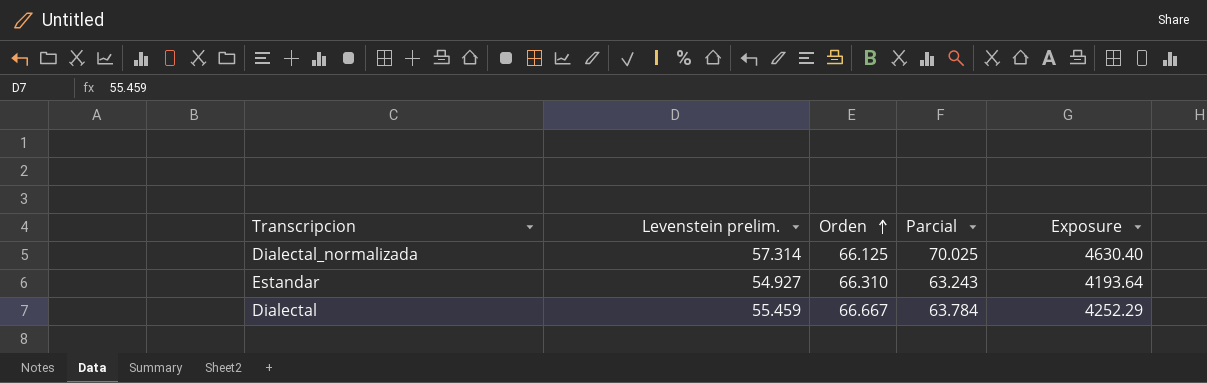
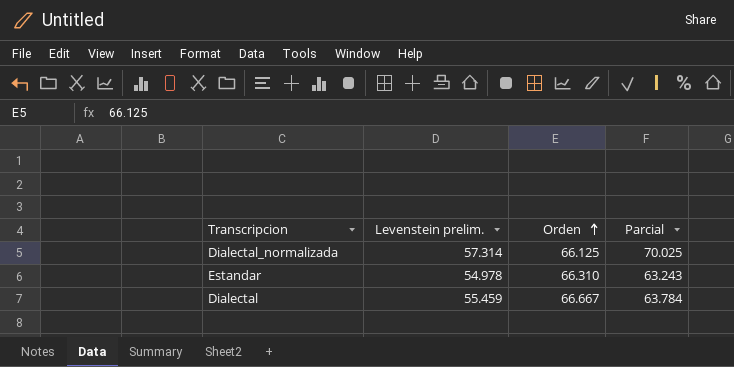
column Exposure | formula: [Orden] * [Parcial] -> none
Estandar | Levenstein prelim.: 54.927 -> 54.978

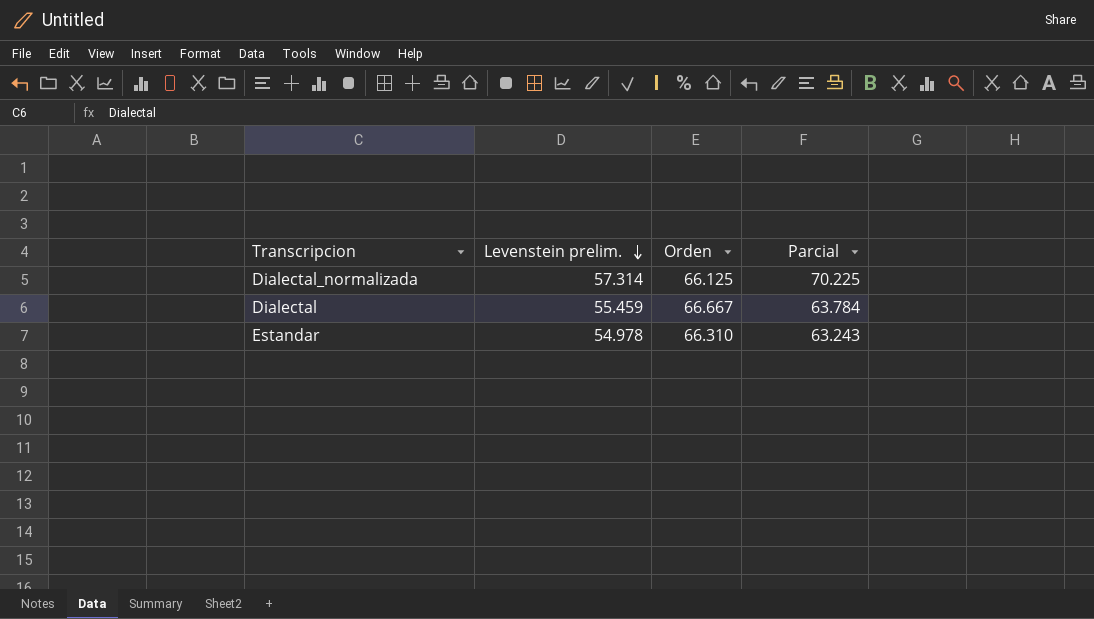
row order: Orden ascending -> Levenstein prelim. descending
Dialectal_normalizada | Parcial: 70.025 -> 70.225

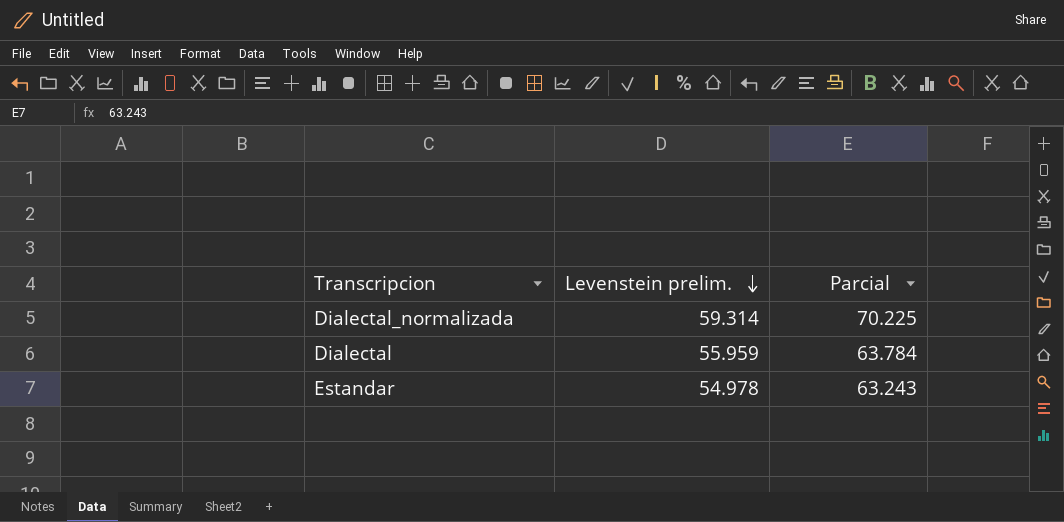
column Orden | position: 3 -> none
Dialectal_normalizada | Levenstein prelim.: 57.314 -> 59.314
Dialectal | Levenstein prelim.: 55.459 -> 55.959

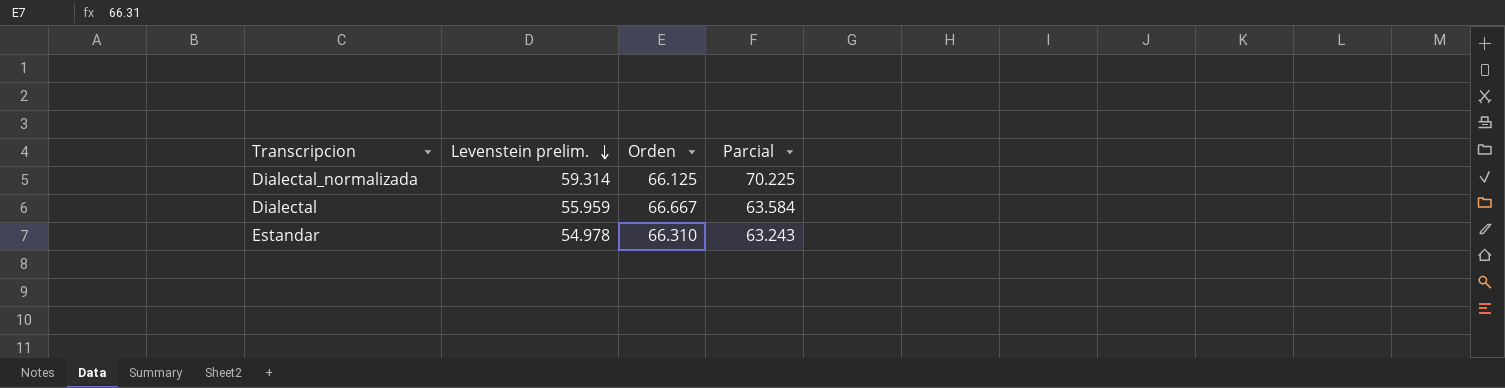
column Orden | position: none -> 3
Dialectal | Parcial: 63.784 -> 63.584

